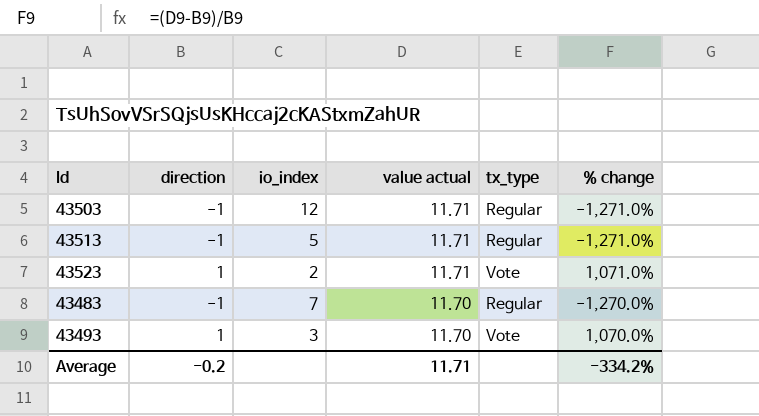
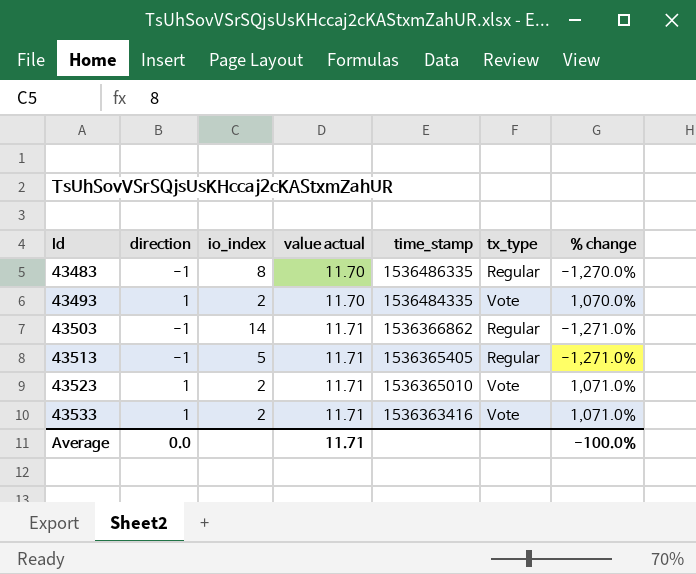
row order: value actual descending -> Id ascending
column time_stamp | position: none -> 5
43483 | io_index: 7 -> 8
43493 | io_index: 3 -> 2
43503 | io_index: 12 -> 14
row 43533: none -> 1 | 2 | 11.71 | 1536363416 | Vote | 1,071.0%
Average | direction: -0.2 -> 0.0
Average | % change: -334.2% -> -100.0%

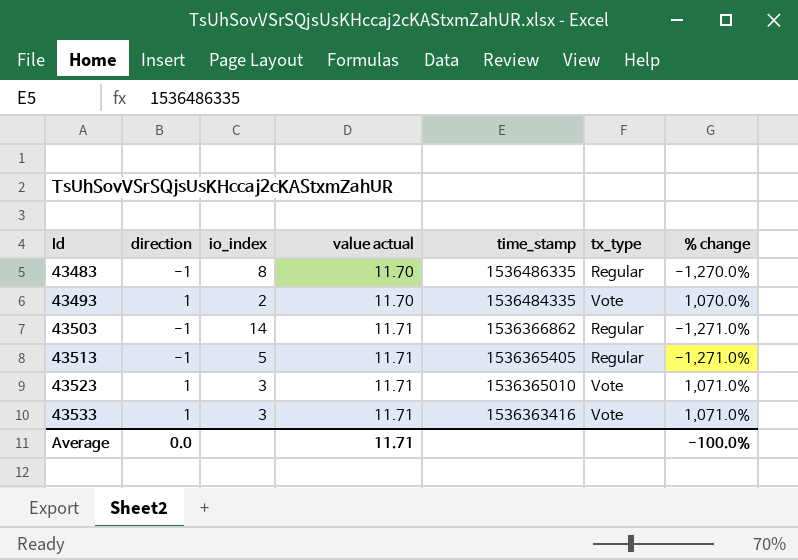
43523 | io_index: 2 -> 3
43533 | io_index: 2 -> 3

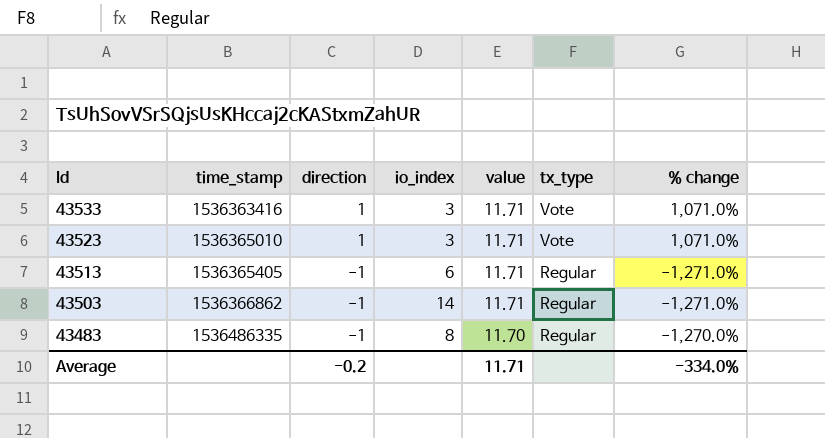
row order: Id ascending -> Id descending
column time_stamp | position: 5 -> 2
column name: value actual -> value
row 43493: 1 | 2 | 11.70 | 1536484335 | Vote | 1,070.0% -> none
43513 | io_index: 5 -> 6
Average | direction: 0.0 -> -0.2
Average | % change: -100.0% -> -334.0%

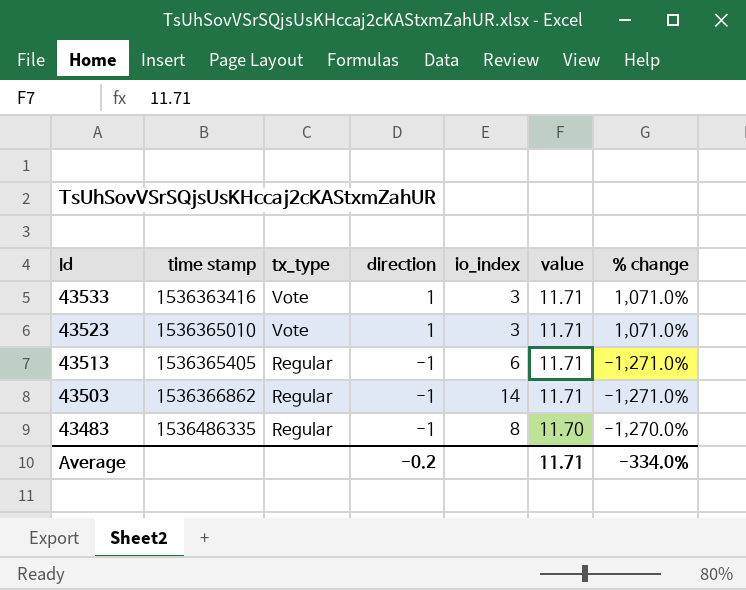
column name: time_stamp -> time stamp
column tx_type | position: 6 -> 3

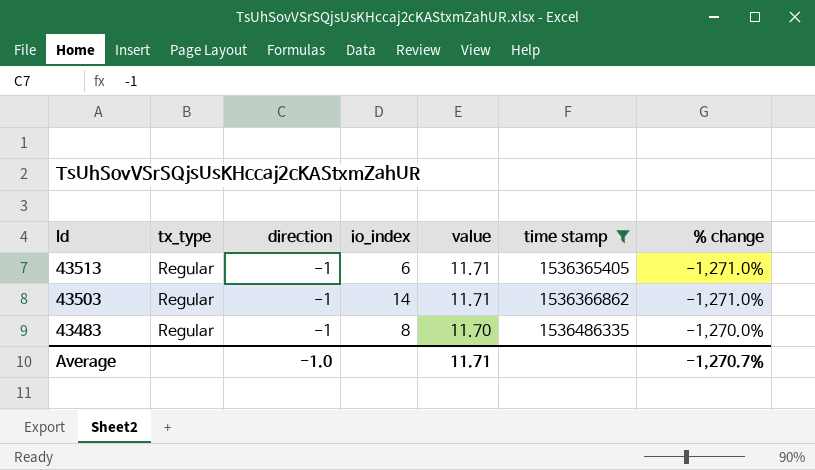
filter: none -> time stamp >= 1536365405
column time stamp | position: 2 -> 6
Average | direction: -0.2 -> -1.0
Average | % change: -334.0% -> -1,270.7%

